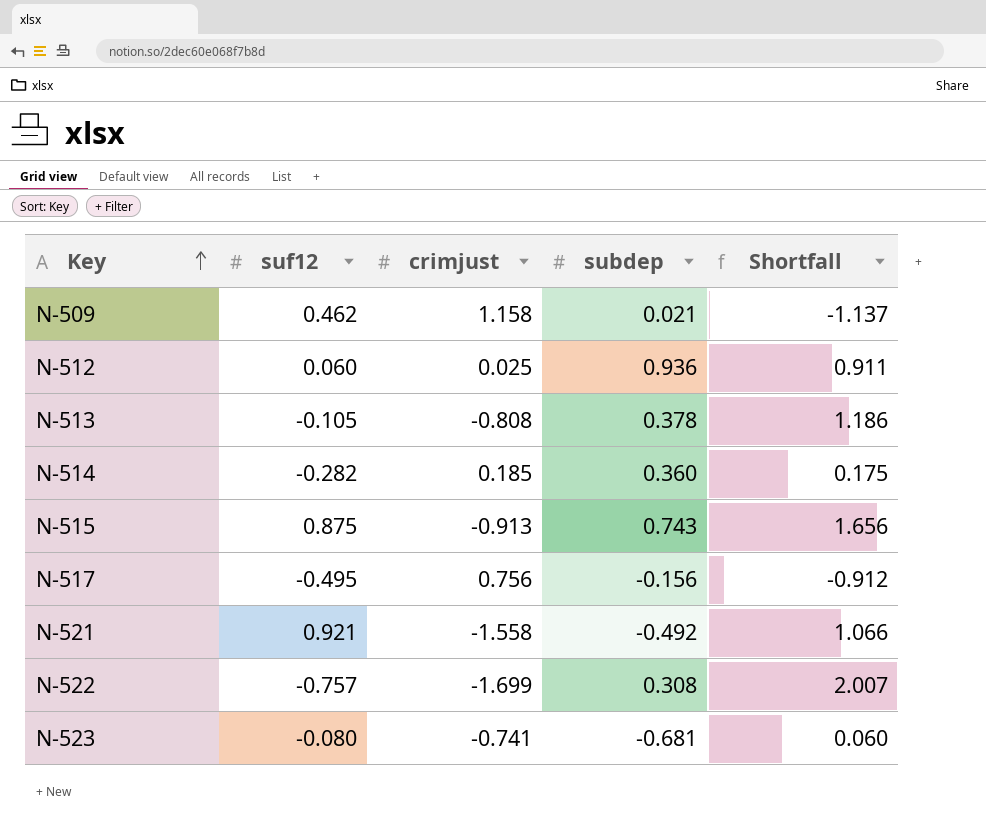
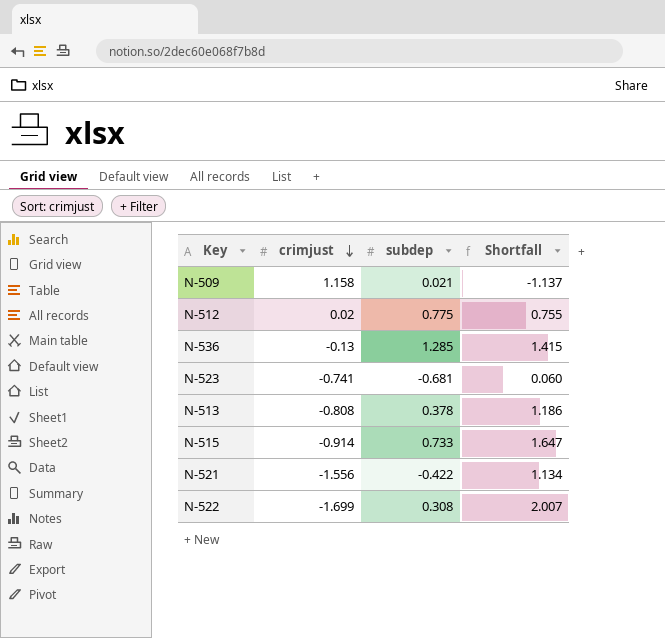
row order: Key ascending -> crimjust descending
column suf12 | position: 2 -> none
row N-514: -0.282 | 0.185 | 0.360 | 0.175 -> none
row N-517: -0.495 | 0.756 | -0.156 | -0.912 -> none
N-512 | crimjust: 0.025 -> 0.02
N-512 | subdep: 0.936 -> 0.775
N-512 | Shortfall: 0.911 -> 0.755
row N-536: none -> -0.13 | 1.285 | 1.415
N-515 | crimjust: -0.913 -> -0.914
N-515 | subdep: 0.743 -> 0.733
N-515 | Shortfall: 1.656 -> 1.647
N-521 | crimjust: -1.558 -> -1.556
N-521 | subdep: -0.492 -> -0.422
N-521 | Shortfall: 1.066 -> 1.134

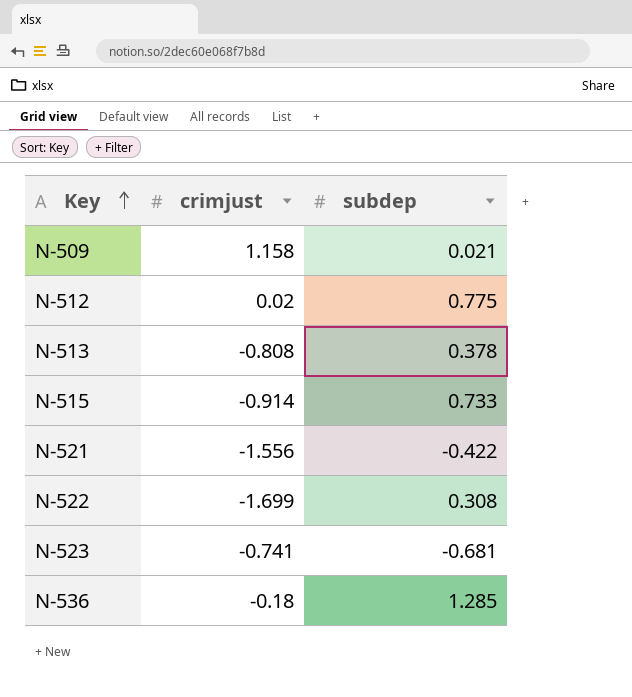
row order: crimjust descending -> Key ascending
column Shortfall | formula: [subdep] - [crimjust] -> none
N-536 | crimjust: -0.13 -> -0.18

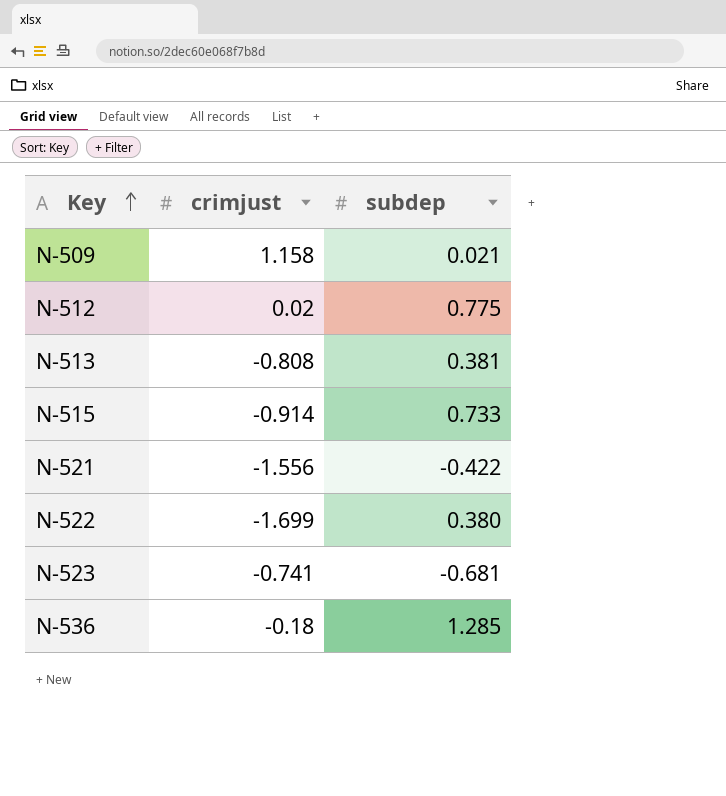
N-513 | subdep: 0.378 -> 0.381
N-522 | subdep: 0.308 -> 0.380

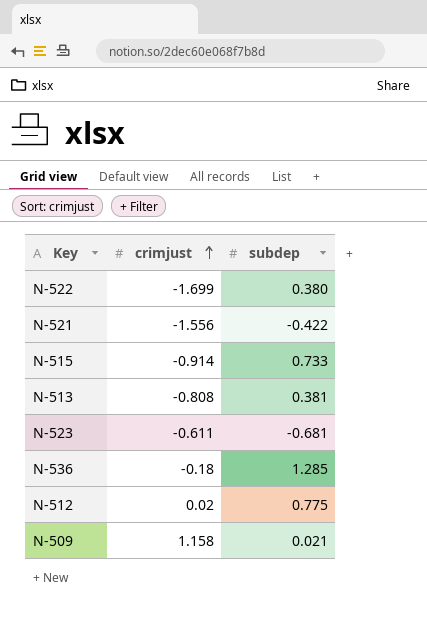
row order: Key ascending -> crimjust ascending
N-523 | crimjust: -0.741 -> -0.611

